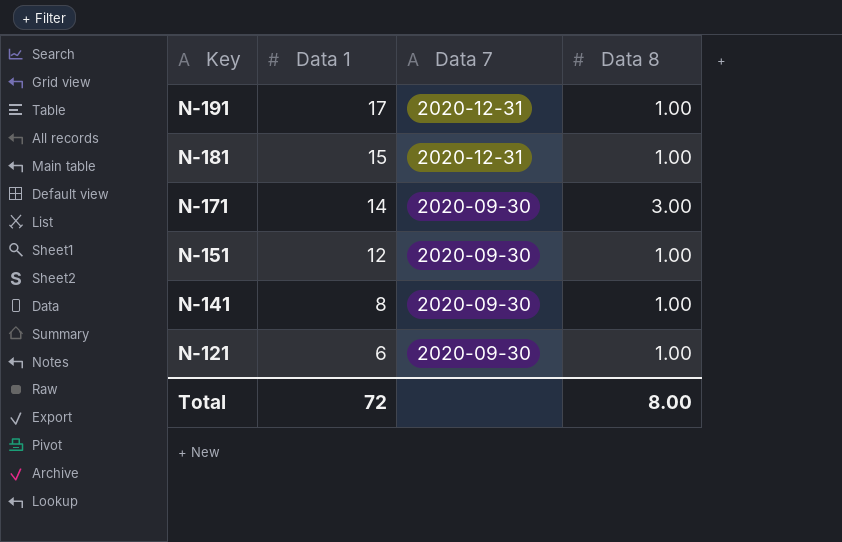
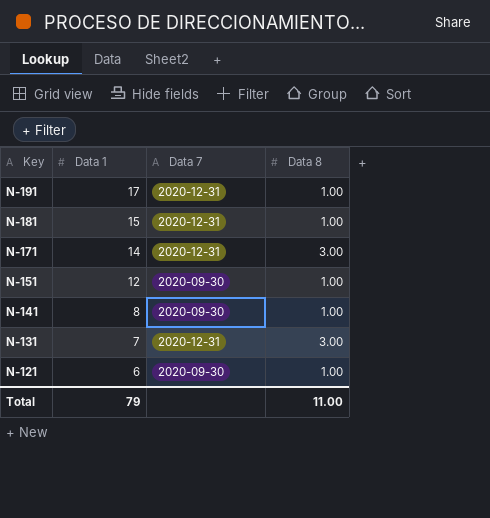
N-171 | Data 7: 2020-09-30 -> 2020-12-31
row N-131: none -> 7 | 2020-12-31 | 3.00
Total | Data 1: 72 -> 79
Total | Data 8: 8.00 -> 11.00

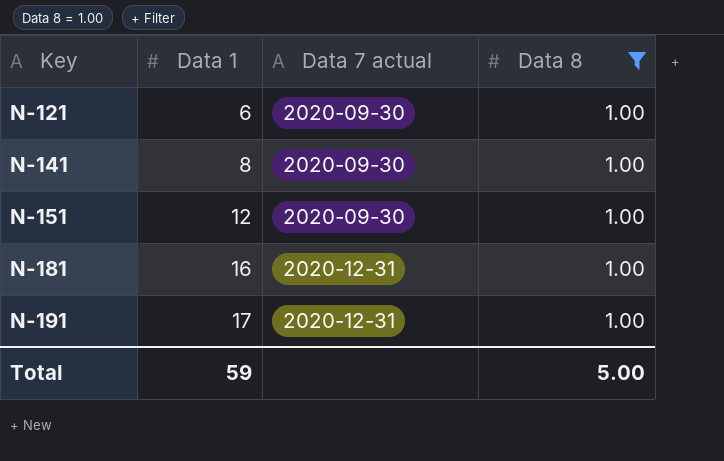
filter: none -> Data 8 = 1.00
row order: Key descending -> Key ascending
column name: Data 7 -> Data 7 actual
N-181 | Data 1: 15 -> 16
Total | Data 1: 79 -> 59
Total | Data 8: 11.00 -> 5.00

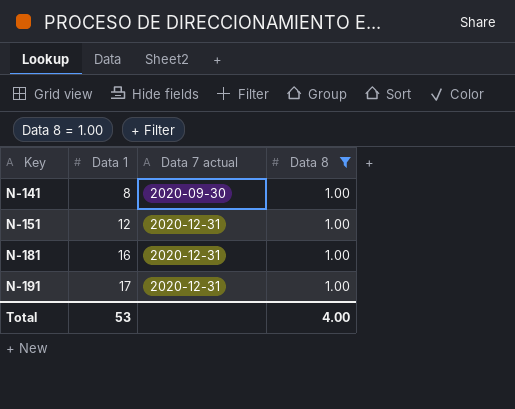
row N-121: 6 | 2020-09-30 | 1.00 -> none
N-151 | Data 7 actual: 2020-09-30 -> 2020-12-31
Total | Data 1: 59 -> 53
Total | Data 8: 5.00 -> 4.00

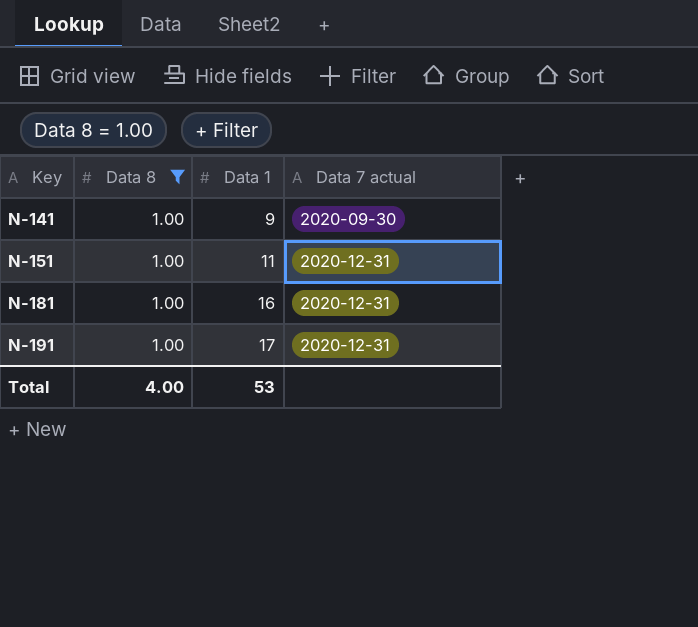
column Data 8 | position: 4 -> 2
N-141 | Data 1: 8 -> 9
N-151 | Data 1: 12 -> 11

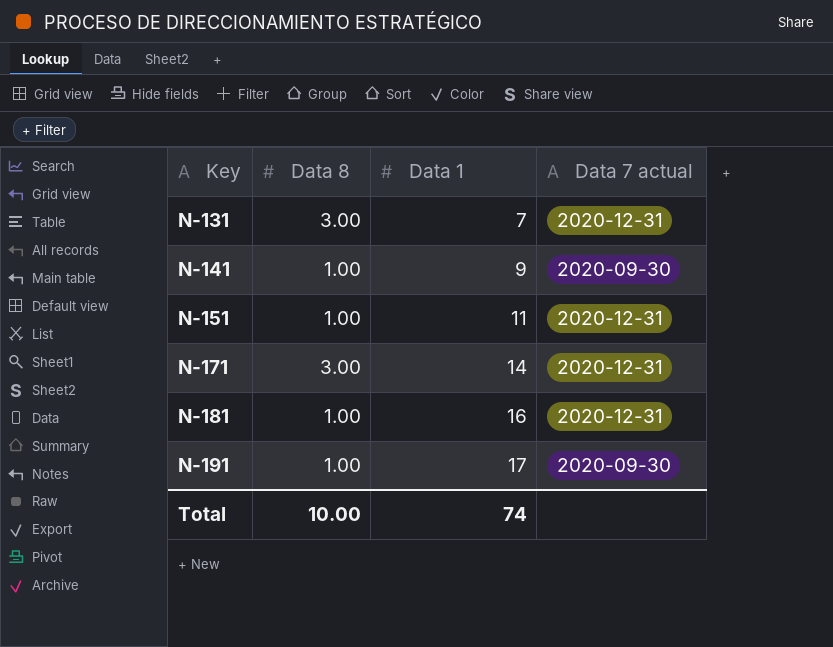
filter: Data 8 = 1.00 -> none
N-191 | Data 7 actual: 2020-12-31 -> 2020-09-30
Total | Data 8: 4.00 -> 10.00
Total | Data 1: 53 -> 74

